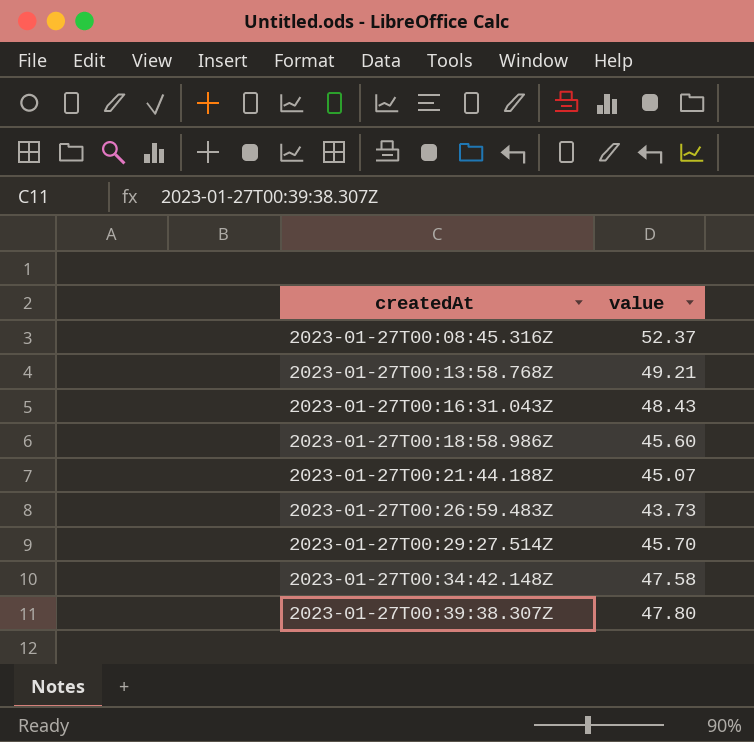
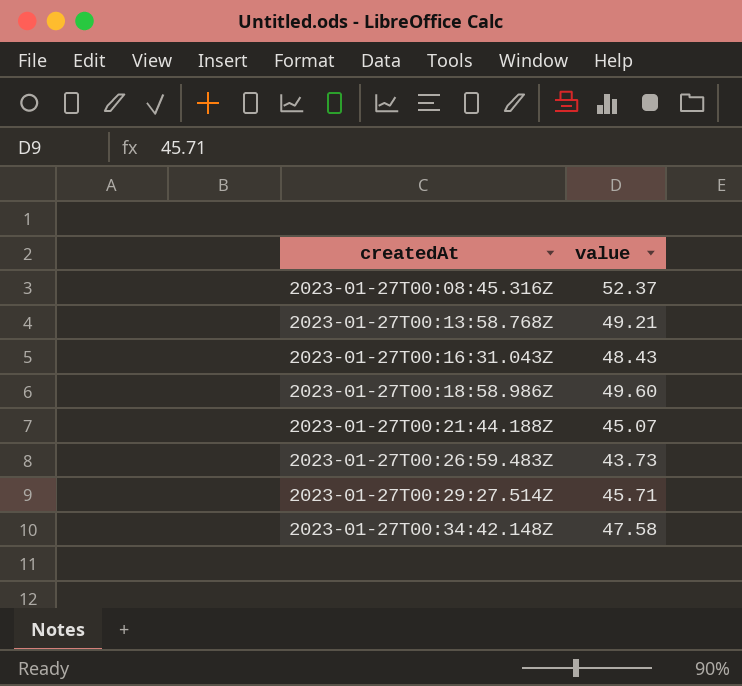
row 2023-01-27T00:39:38.307Z: 47.80 -> none
2023-01-27T00:18:58.986Z | value: 45.60 -> 49.60
2023-01-27T00:29:27.514Z | value: 45.70 -> 45.71

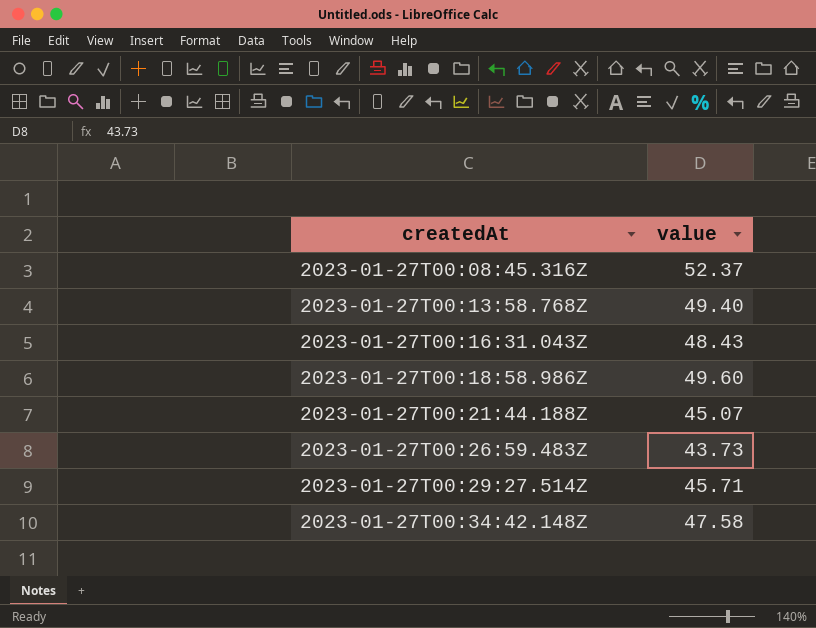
2023-01-27T00:13:58.768Z | value: 49.21 -> 49.40

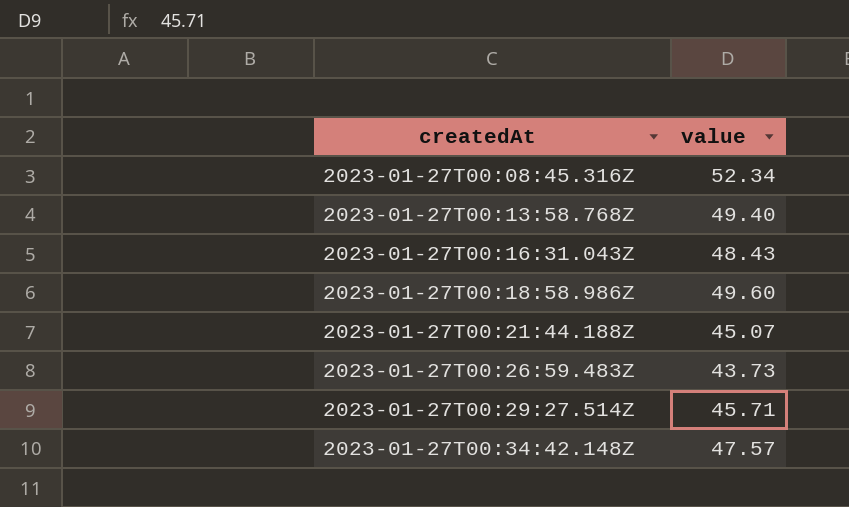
2023-01-27T00:08:45.316Z | value: 52.37 -> 52.34
2023-01-27T00:34:42.148Z | value: 47.58 -> 47.57

